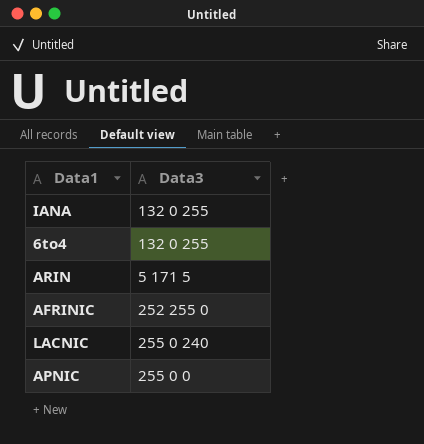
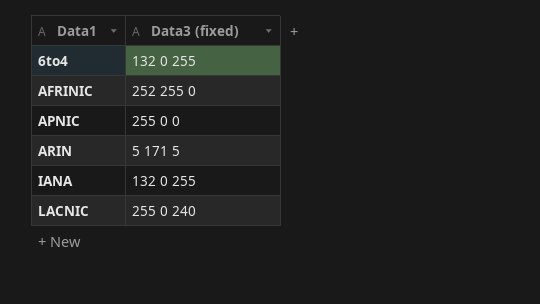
row order: none -> Data1 ascending
column name: Data3 -> Data3 (fixed)

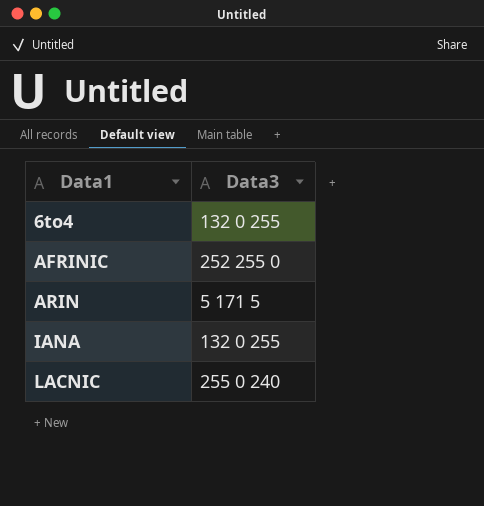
column name: Data3 (fixed) -> Data3
row APNIC: 255 0 0 -> none

